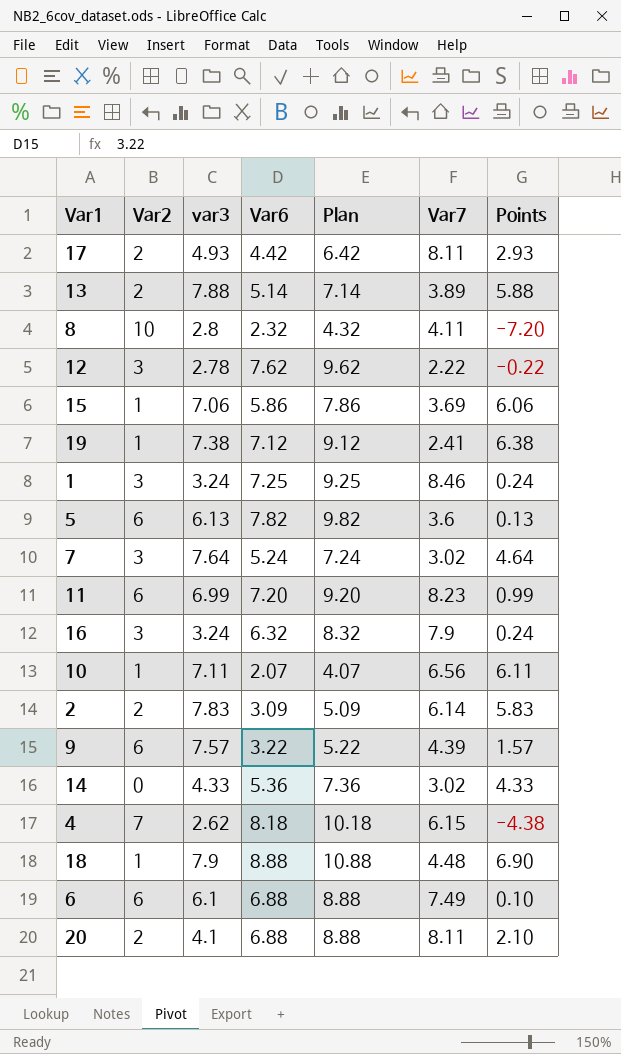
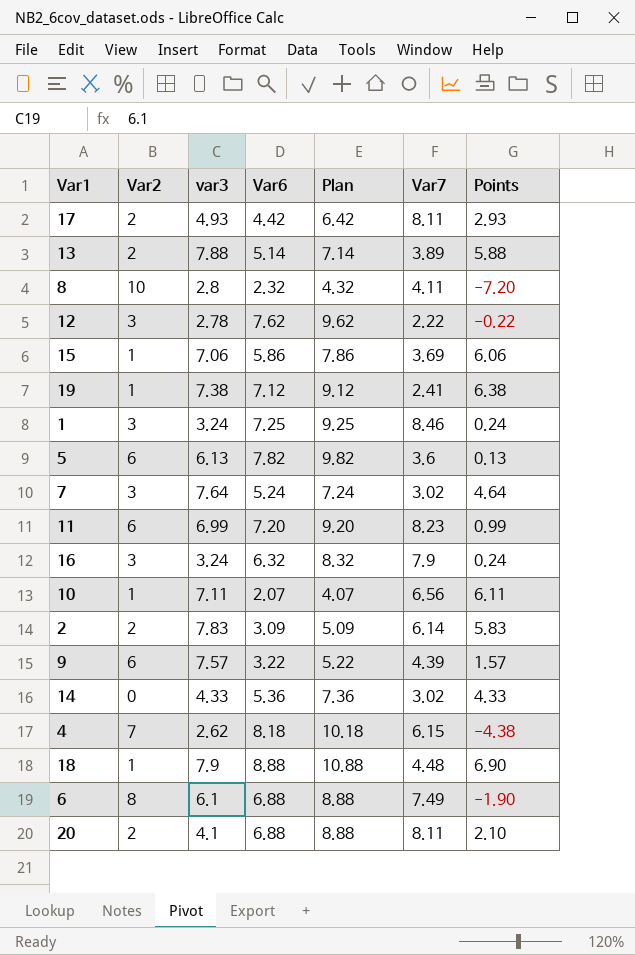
6 | Var2: 6 -> 8
6 | Points: 0.10 -> -1.90

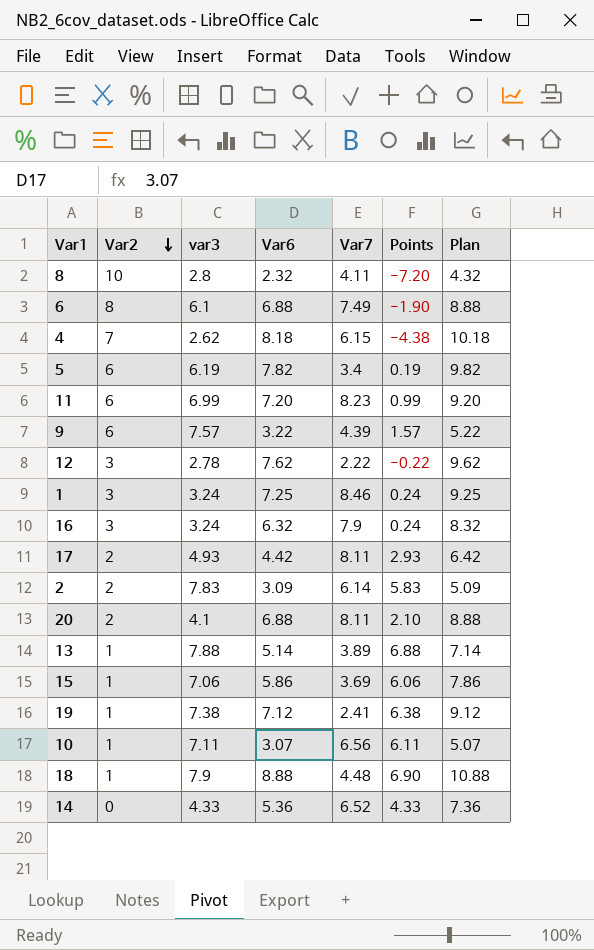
row order: none -> Var2 descending
column Plan | position: 5 -> 7
row 7: 3 | 7.64 | 5.24 | 7.24 | 3.02 | 4.64 -> none
5 | var3: 6.13 -> 6.19
5 | Var7: 3.6 -> 3.4
5 | Points: 0.13 -> 0.19
13 | Var2: 2 -> 1
13 | Points: 5.88 -> 6.88
10 | Var6: 2.07 -> 3.07
10 | Plan: 4.07 -> 5.07
14 | Var7: 3.02 -> 6.52

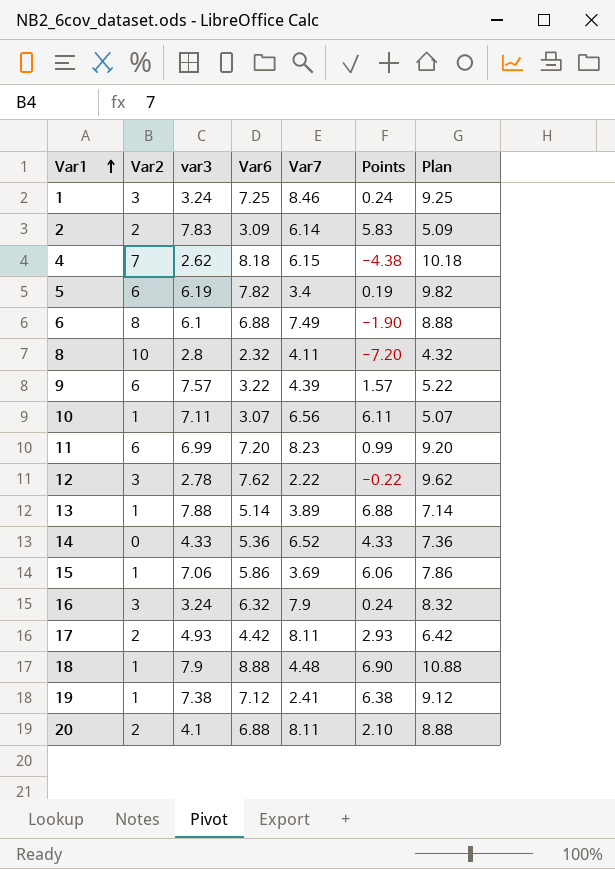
row order: Var2 descending -> Var1 ascending

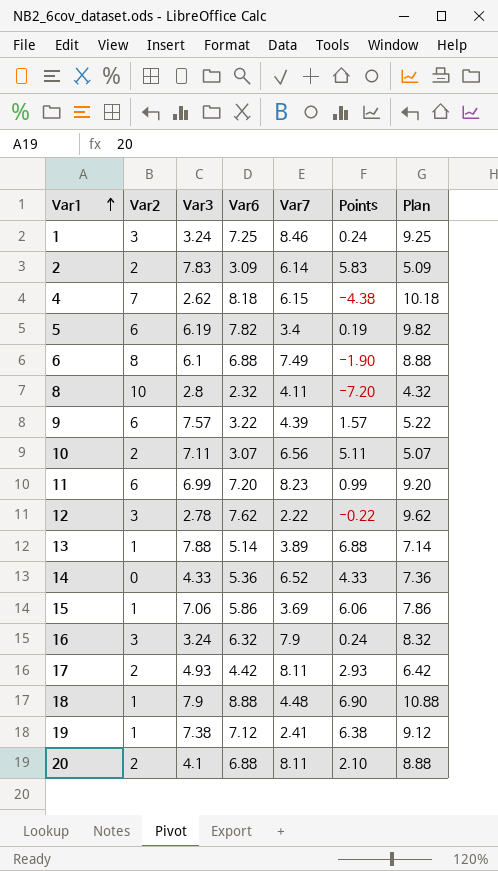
column name: var3 -> Var3
10 | Var2: 1 -> 2
10 | Points: 6.11 -> 5.11

